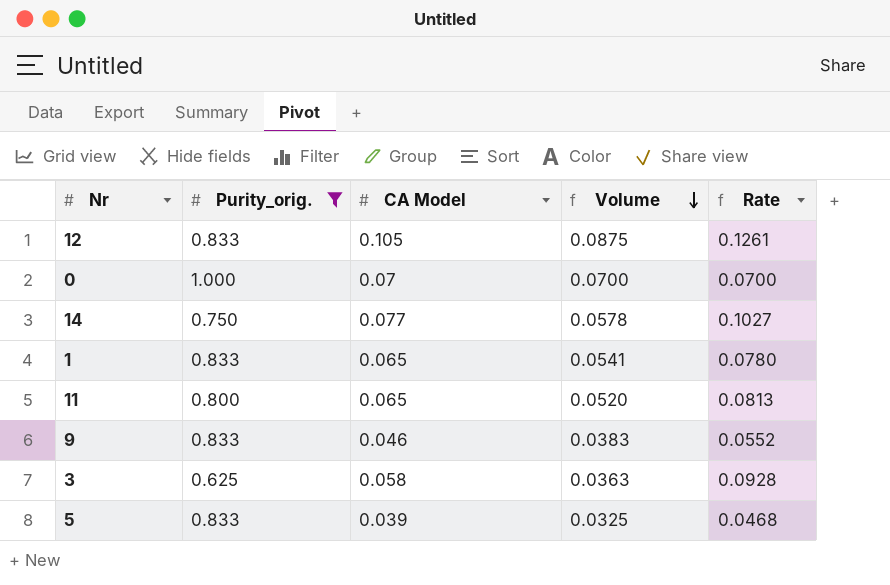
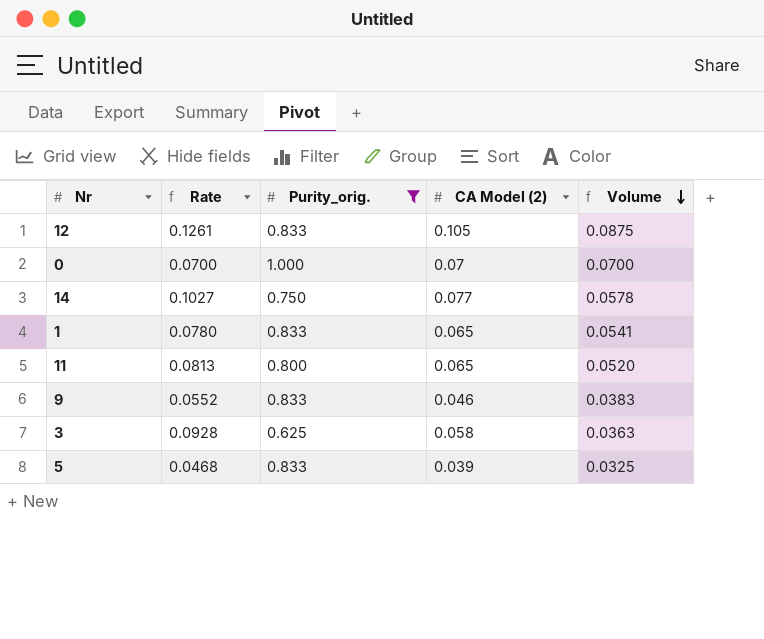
column Rate | position: 5 -> 2
column name: CA Model -> CA Model (2)

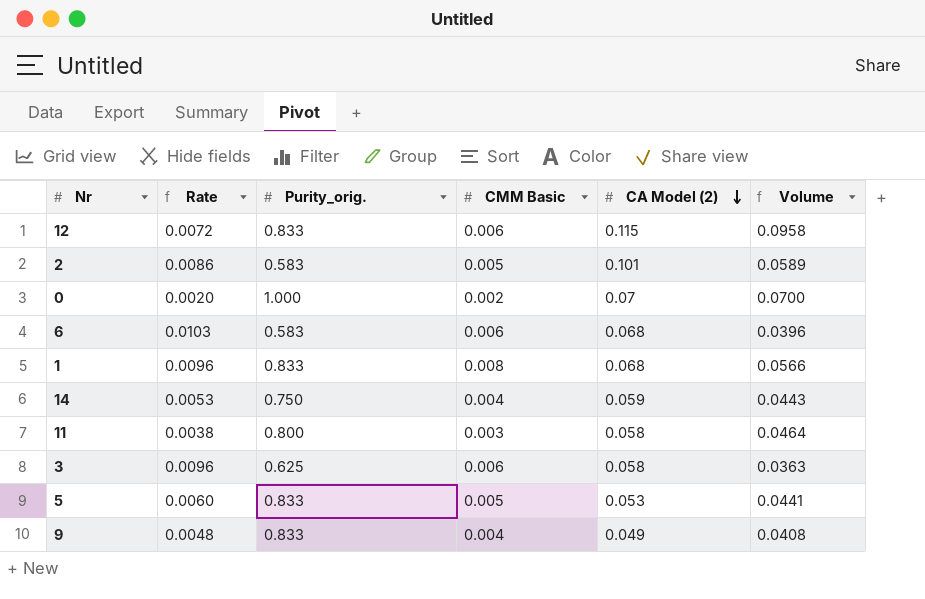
filter: Purity_orig. != 0.583 -> none
row order: Volume descending -> CA Model (2) descending
column Rate | formula: [CA Model (2)] / [Purity_orig.] -> [CMM Basic] / [Purity_orig.]
column CMM Basic | position: none -> 4
12 | CA Model (2): 0.105 -> 0.115
12 | Volume: 0.0875 -> 0.0958
1 | CA Model (2): 0.065 -> 0.068
1 | Volume: 0.0541 -> 0.0566
14 | CA Model (2): 0.077 -> 0.059
14 | Volume: 0.0578 -> 0.0443
11 | CA Model (2): 0.065 -> 0.058
11 | Volume: 0.0520 -> 0.0464
5 | CA Model (2): 0.039 -> 0.053
5 | Volume: 0.0325 -> 0.0441
9 | CA Model (2): 0.046 -> 0.049
9 | Volume: 0.0383 -> 0.0408

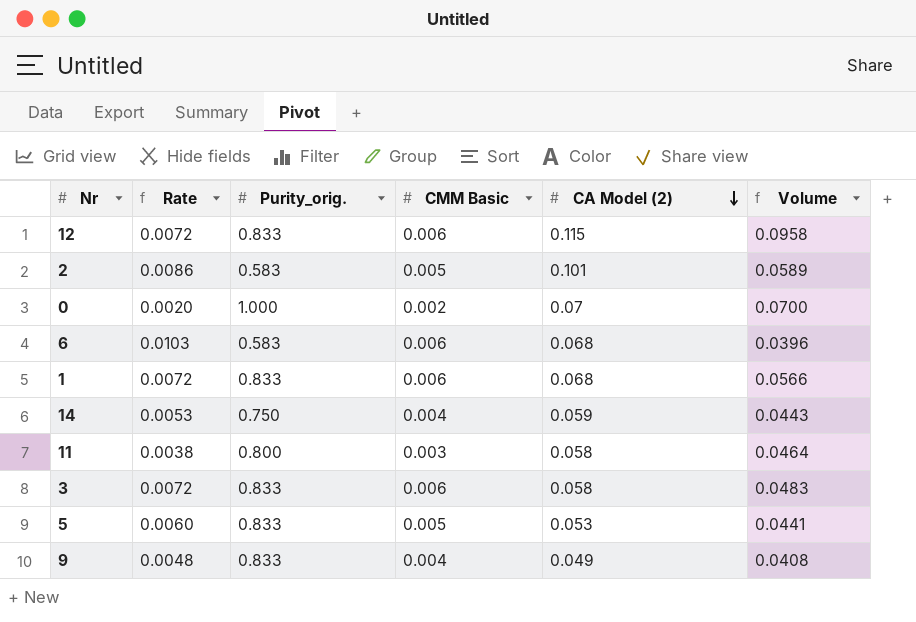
1 | Rate: 0.0096 -> 0.0072
1 | CMM Basic: 0.008 -> 0.006
3 | Rate: 0.0096 -> 0.0072
3 | Purity_orig.: 0.625 -> 0.833
3 | Volume: 0.0363 -> 0.0483

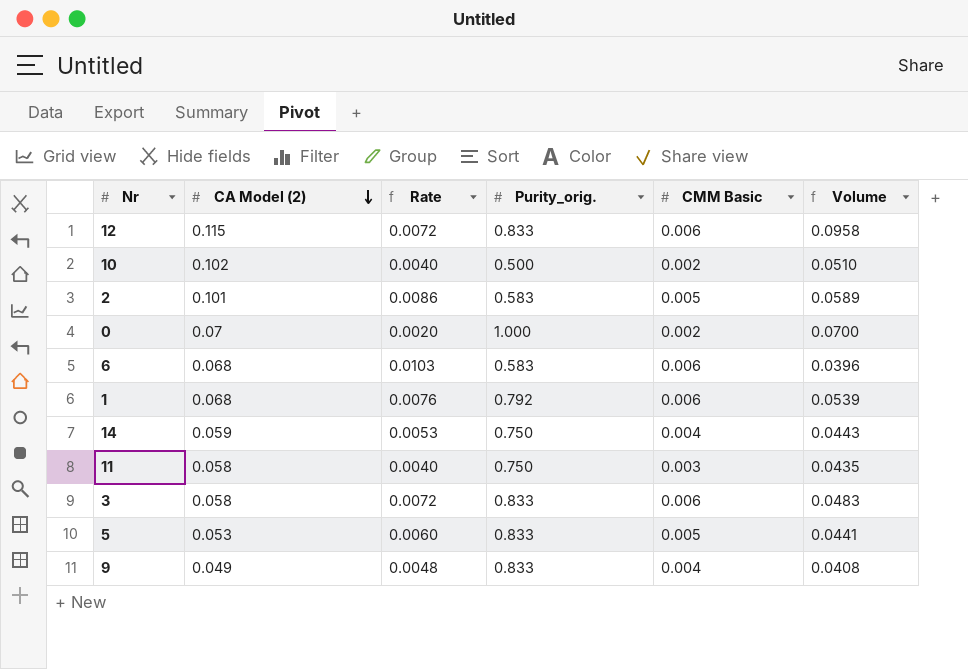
column CA Model (2) | position: 5 -> 2
row 10: none -> 0.102 | 0.0040 | 0.500 | 0.002 | 0.0510
1 | Rate: 0.0072 -> 0.0076
1 | Purity_orig.: 0.833 -> 0.792
1 | Volume: 0.0566 -> 0.0539
11 | Rate: 0.0038 -> 0.0040
11 | Purity_orig.: 0.800 -> 0.750
11 | Volume: 0.0464 -> 0.0435

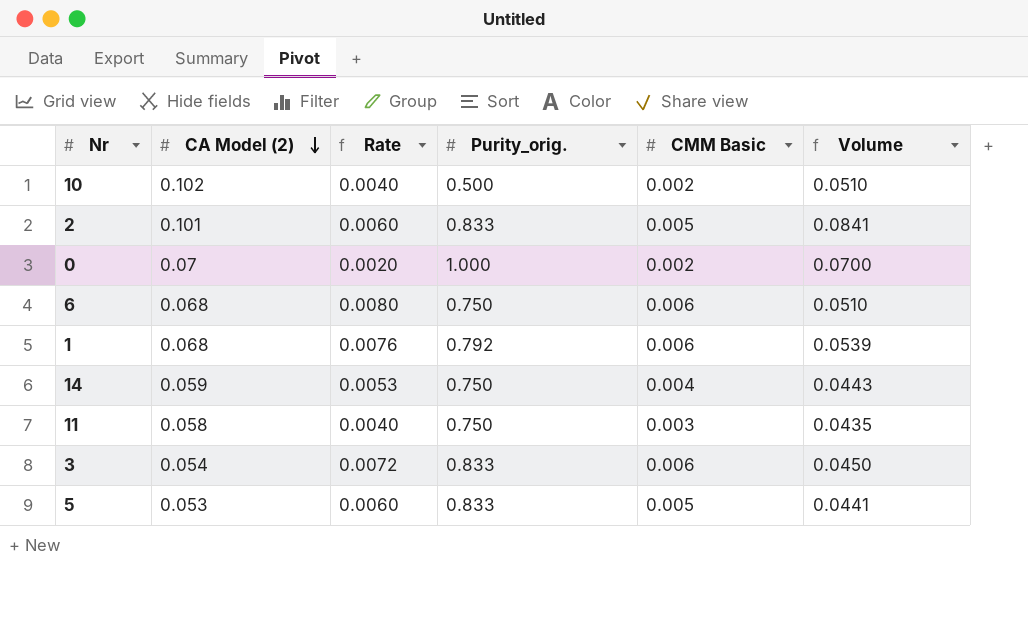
row 12: 0.115 | 0.0072 | 0.833 | 0.006 | 0.0958 -> none
row 9: 0.049 | 0.0048 | 0.833 | 0.004 | 0.0408 -> none
2 | Rate: 0.0086 -> 0.0060
2 | Purity_orig.: 0.583 -> 0.833
2 | Volume: 0.0589 -> 0.0841
6 | Rate: 0.0103 -> 0.0080
6 | Purity_orig.: 0.583 -> 0.750
6 | Volume: 0.0396 -> 0.0510
3 | CA Model (2): 0.058 -> 0.054
3 | Volume: 0.0483 -> 0.0450

